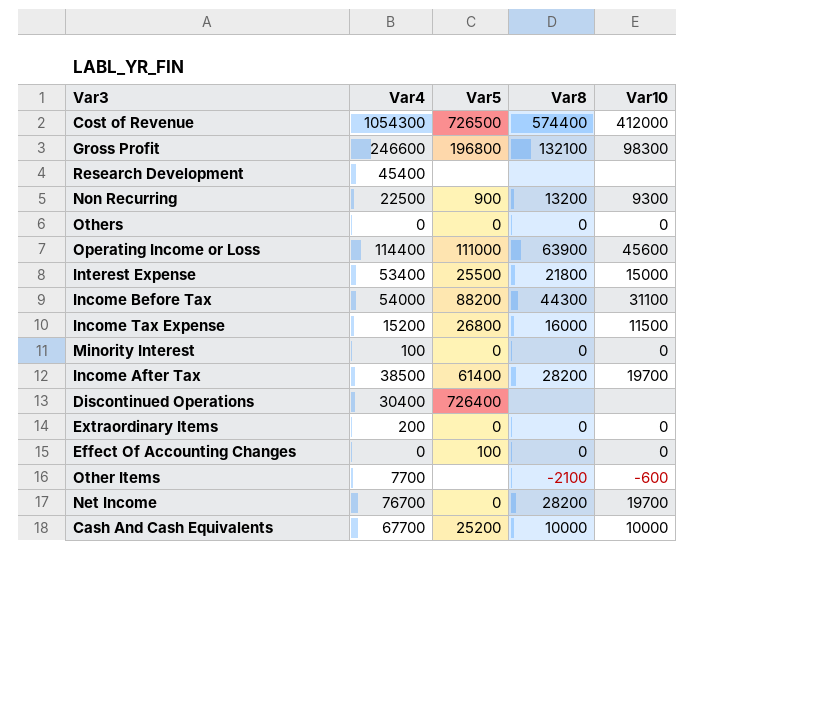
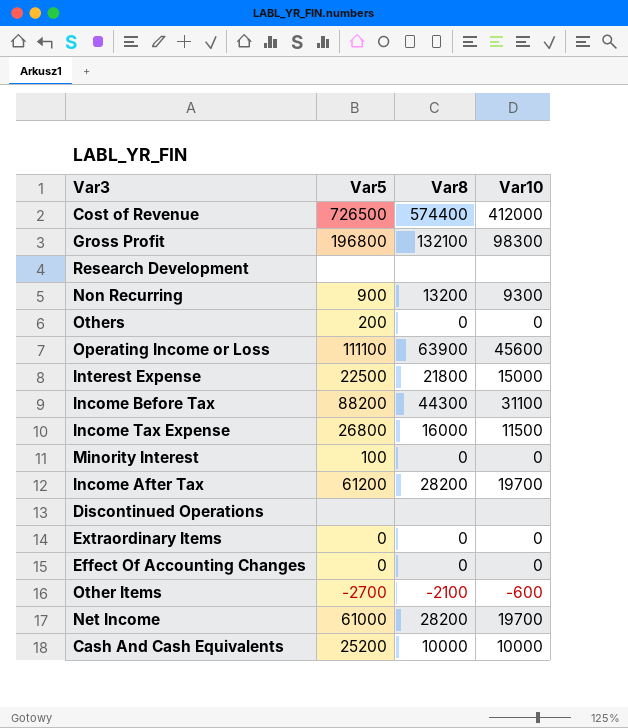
column Var4 | position: 2 -> none
Others | Var5: 0 -> 200
Operating Income or Loss | Var5: 111000 -> 111100
Interest Expense | Var5: 25500 -> 22500
Minority Interest | Var5: 0 -> 100
Income After Tax | Var5: 61400 -> 61200
Discontinued Operations | Var5: 726400 -> none
Effect Of Accounting Changes | Var5: 100 -> 0
Other Items | Var5: none -> -2700
Net Income | Var5: 0 -> 61000

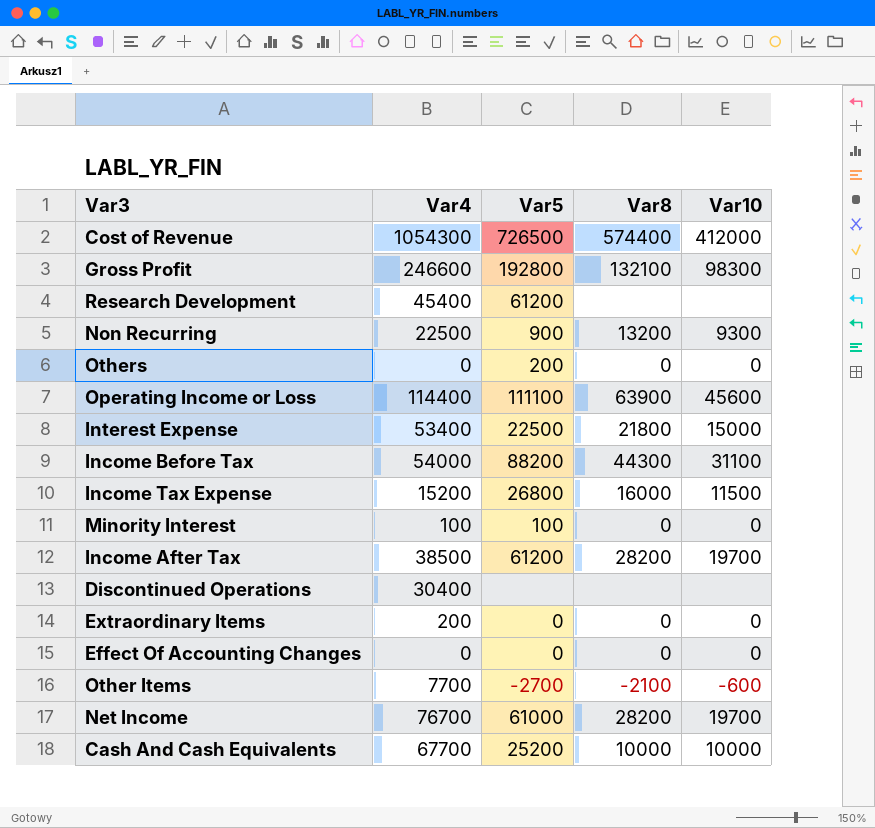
column Var4 | position: none -> 2
Gross Profit | Var5: 196800 -> 192800
Research Development | Var5: none -> 61200

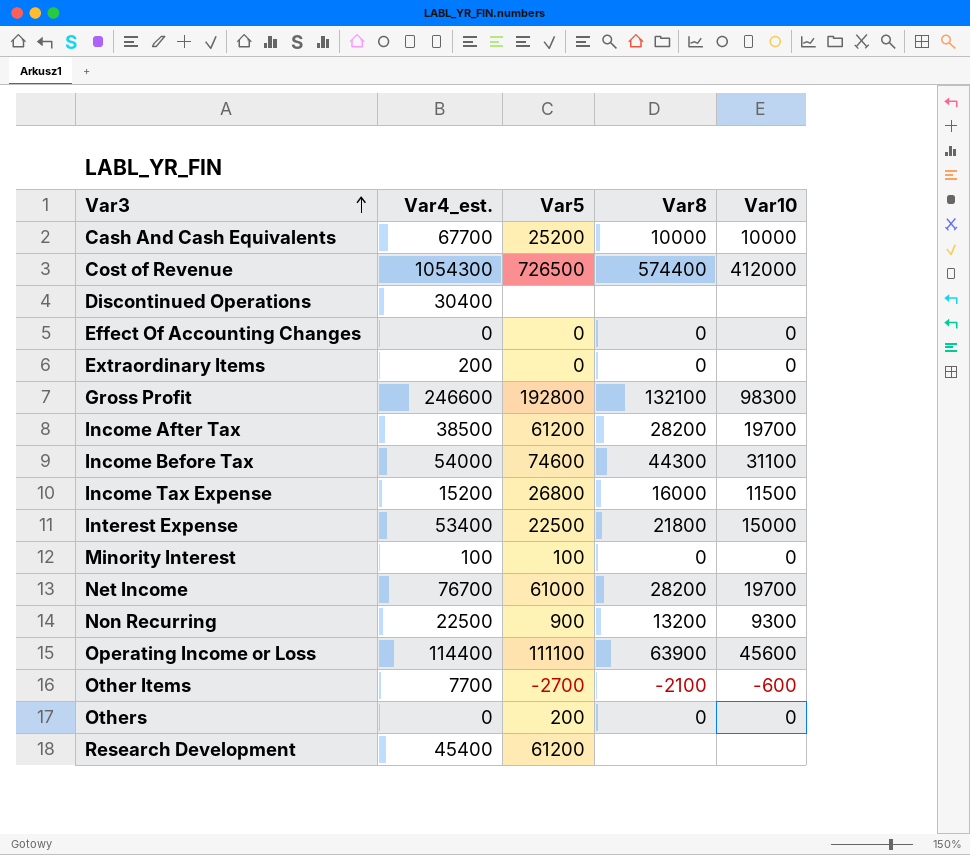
row order: none -> Var3 ascending
column name: Var4 -> Var4_est.
Income Before Tax | Var5: 88200 -> 74600

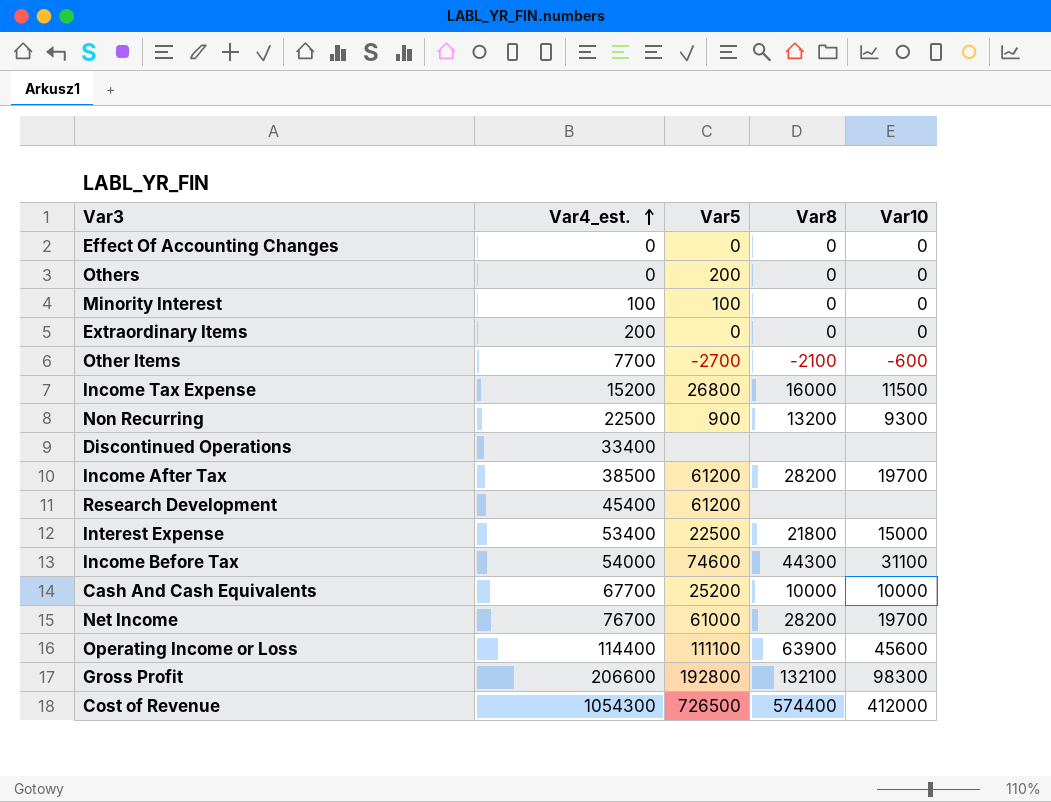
row order: Var3 ascending -> Var4_est. ascending
Discontinued Operations | Var4_est.: 30400 -> 33400
Gross Profit | Var4_est.: 246600 -> 206600

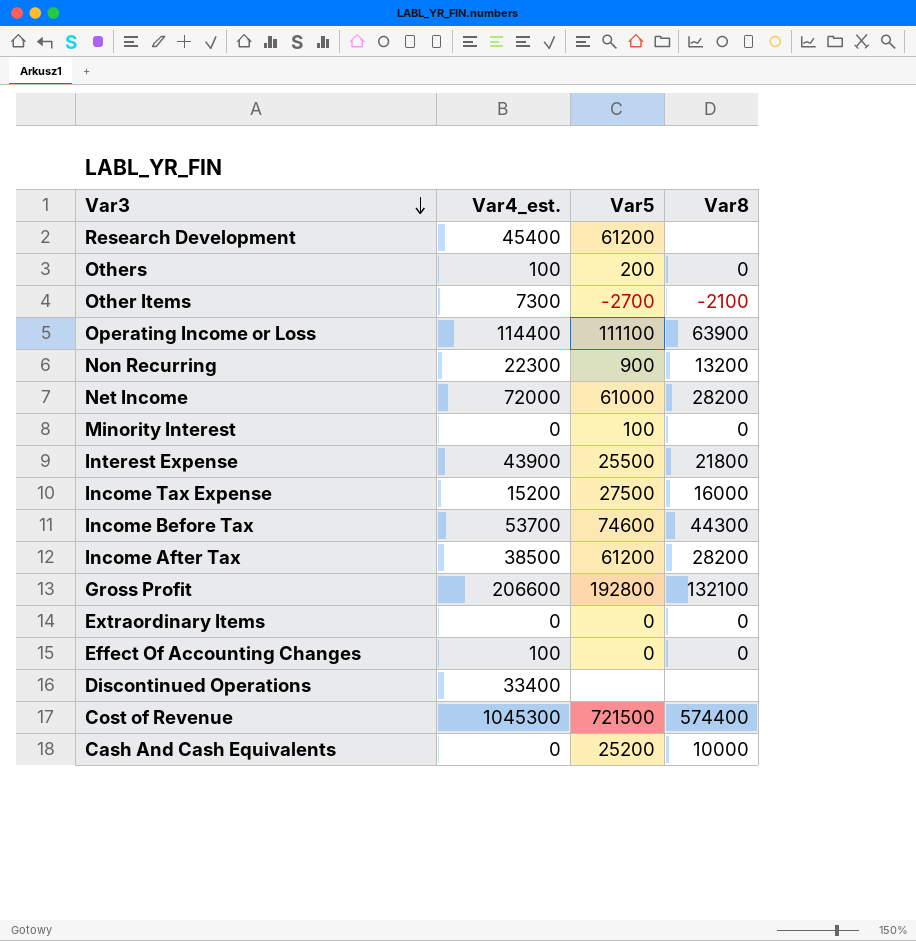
row order: Var4_est. ascending -> Var3 descending
column Var10 | position: 5 -> none
Others | Var4_est.: 0 -> 100
Other Items | Var4_est.: 7700 -> 7300
Non Recurring | Var4_est.: 22500 -> 22300
Net Income | Var4_est.: 76700 -> 72000
Minority Interest | Var4_est.: 100 -> 0
Interest Expense | Var4_est.: 53400 -> 43900
Interest Expense | Var5: 22500 -> 25500
Income Tax Expense | Var5: 26800 -> 27500
Income Before Tax | Var4_est.: 54000 -> 53700
Extraordinary Items | Var4_est.: 200 -> 0
Effect Of Accounting Changes | Var4_est.: 0 -> 100
Cost of Revenue | Var4_est.: 1054300 -> 1045300
Cost of Revenue | Var5: 726500 -> 721500
Cash And Cash Equivalents | Var4_est.: 67700 -> 0

